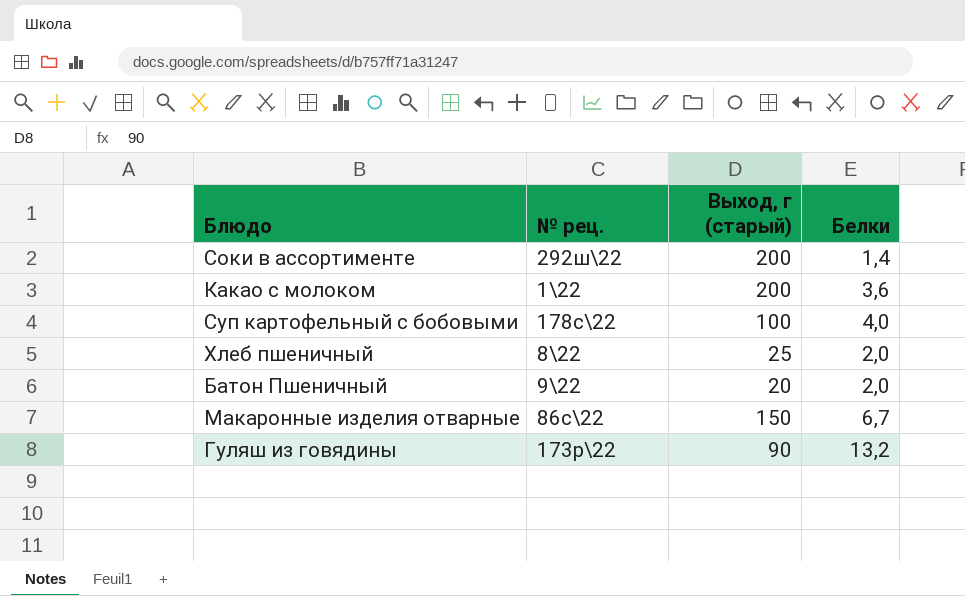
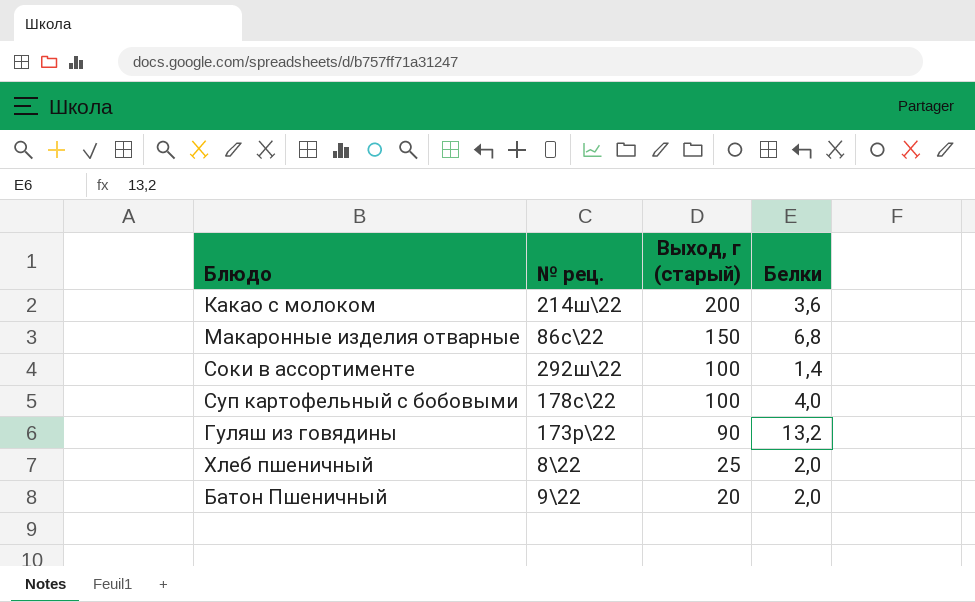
row order: none -> Выход, г (старый) descending
Какао с молоком | № рец.: 1\22 -> 214ш\22
Макаронные изделия отварные | Белки: 6,7 -> 6,8
Соки в ассортименте | Выход, г (старый): 200 -> 100

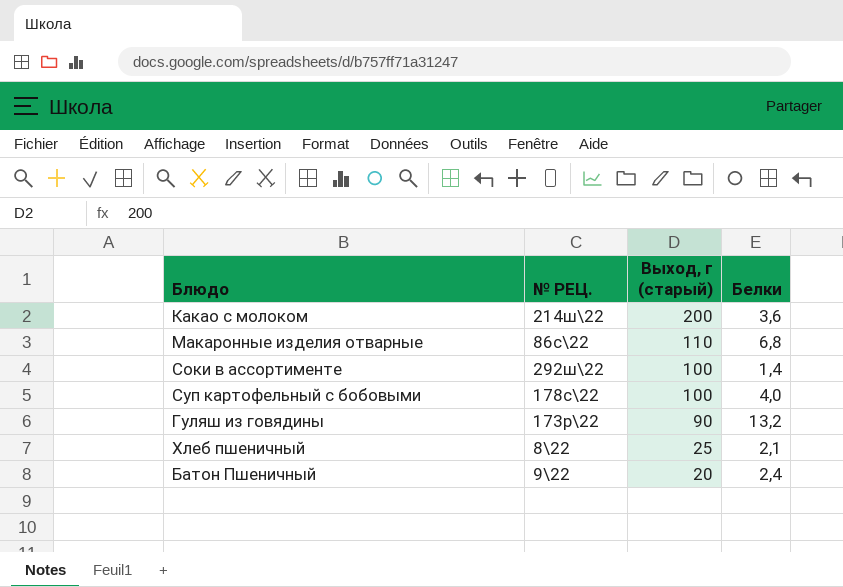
column name: № рец. -> № РЕЦ.
Макаронные изделия отварные | Выход, г (старый): 150 -> 110
Хлеб пшеничный | Белки: 2,0 -> 2,1
Батон Пшеничный | Белки: 2,0 -> 2,4

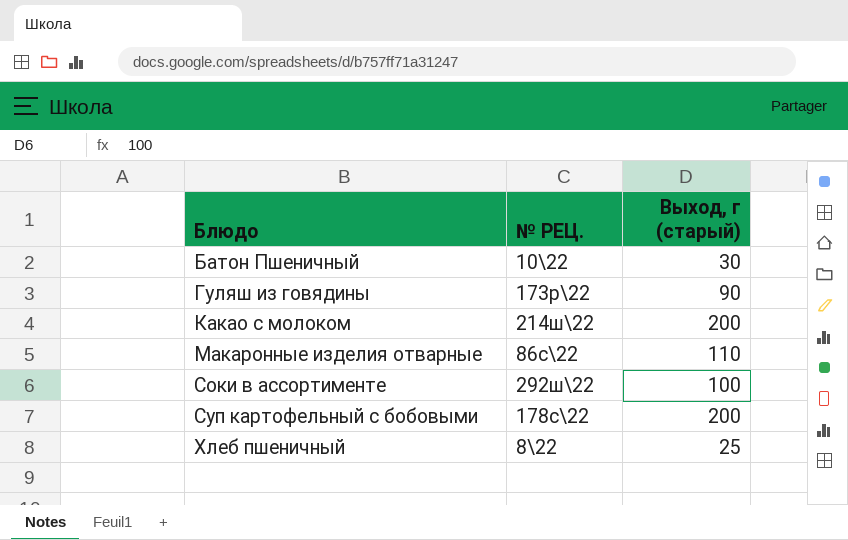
row order: Выход, г (старый) descending -> Блюдо ascending
column Белки | position: 4 -> none
Батон Пшеничный | № РЕЦ.: 9\22 -> 10\22
Батон Пшеничный | Выход, г (старый): 20 -> 30
Суп картофельный с бобовыми | Выход, г (старый): 100 -> 200

